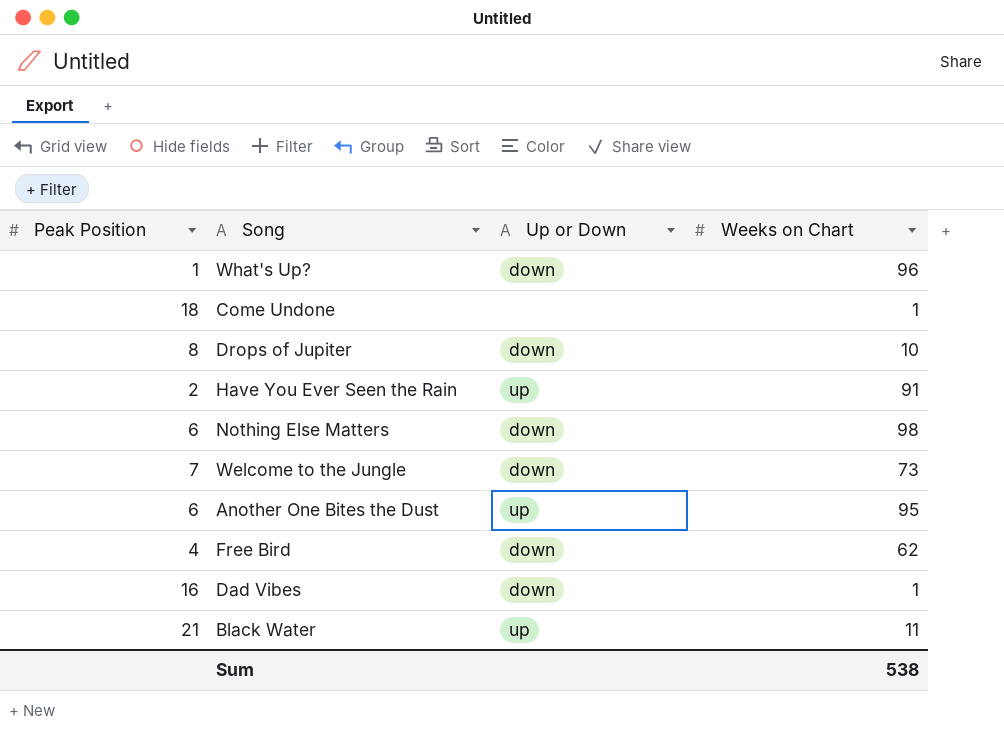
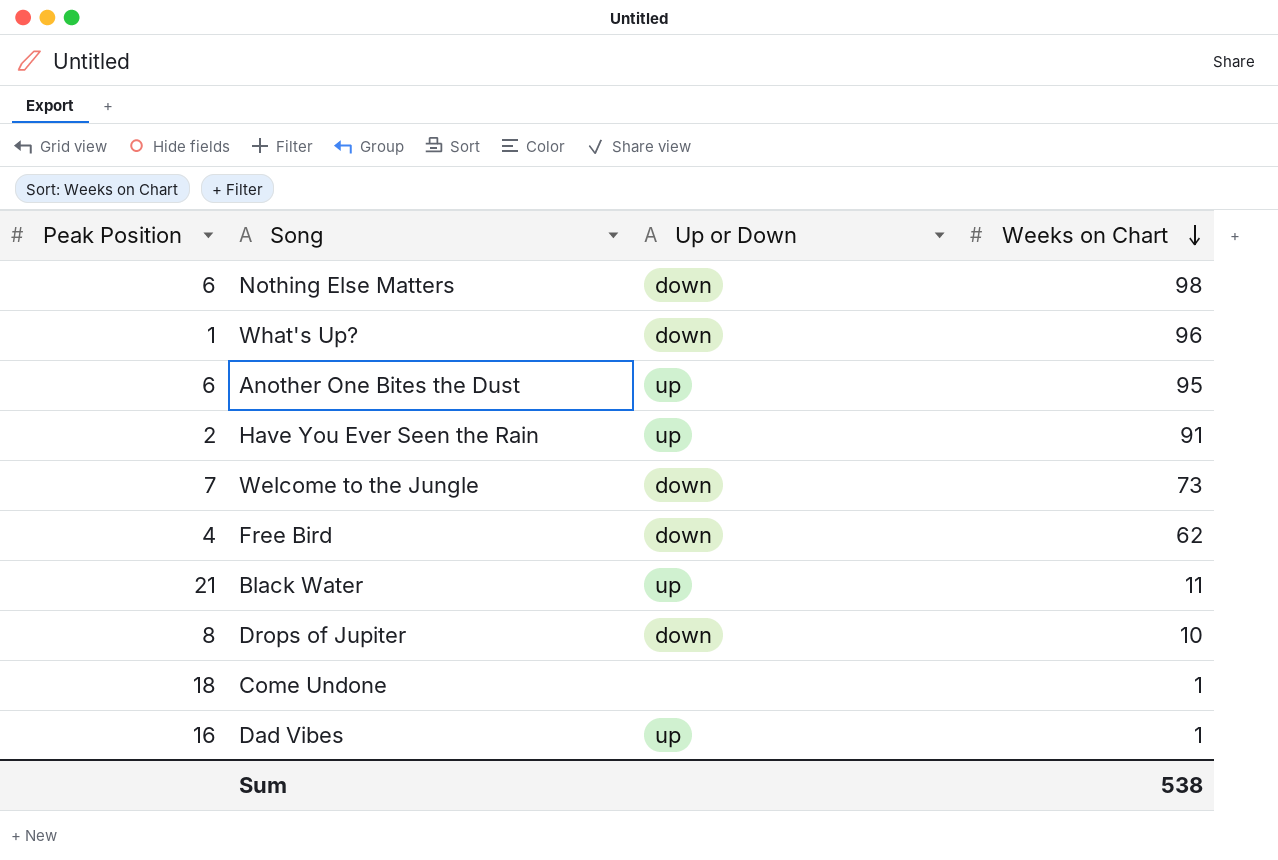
row order: none -> Weeks on Chart descending
Dad Vibes | Up or Down: down -> up

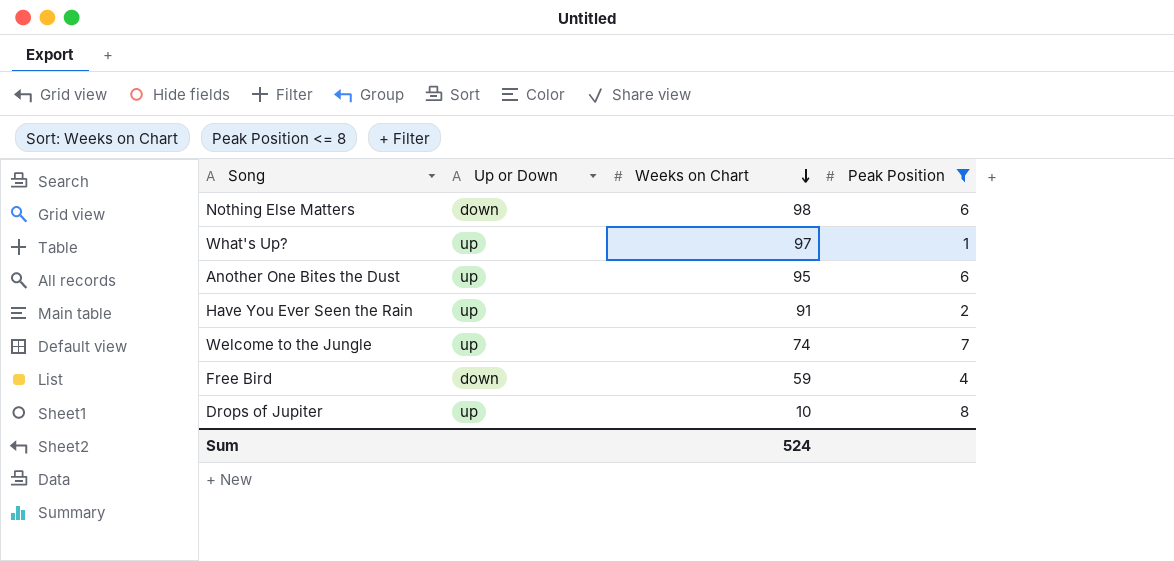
filter: none -> Peak Position <= 8
column Peak Position | position: 1 -> 4
What's Up? | Up or Down: down -> up
What's Up? | Weeks on Chart: 96 -> 97
Welcome to the Jungle | Up or Down: down -> up
Welcome to the Jungle | Weeks on Chart: 73 -> 74
Free Bird | Weeks on Chart: 62 -> 59
Drops of Jupiter | Up or Down: down -> up
Sum | Weeks on Chart: 538 -> 524

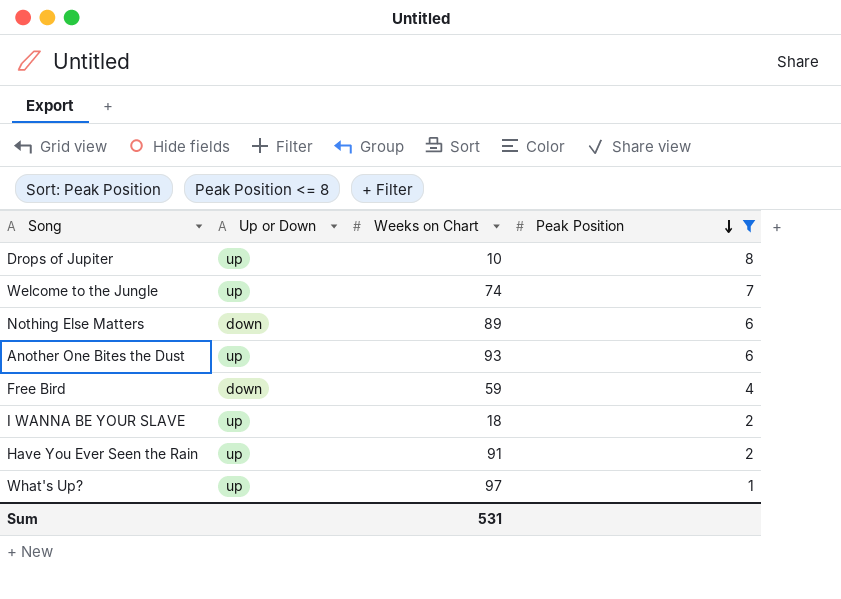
row order: Weeks on Chart descending -> Peak Position descending
Nothing Else Matters | Weeks on Chart: 98 -> 89
Another One Bites the Dust | Weeks on Chart: 95 -> 93
row I WANNA BE YOUR SLAVE: none -> up | 18 | 2
Sum | Weeks on Chart: 524 -> 531

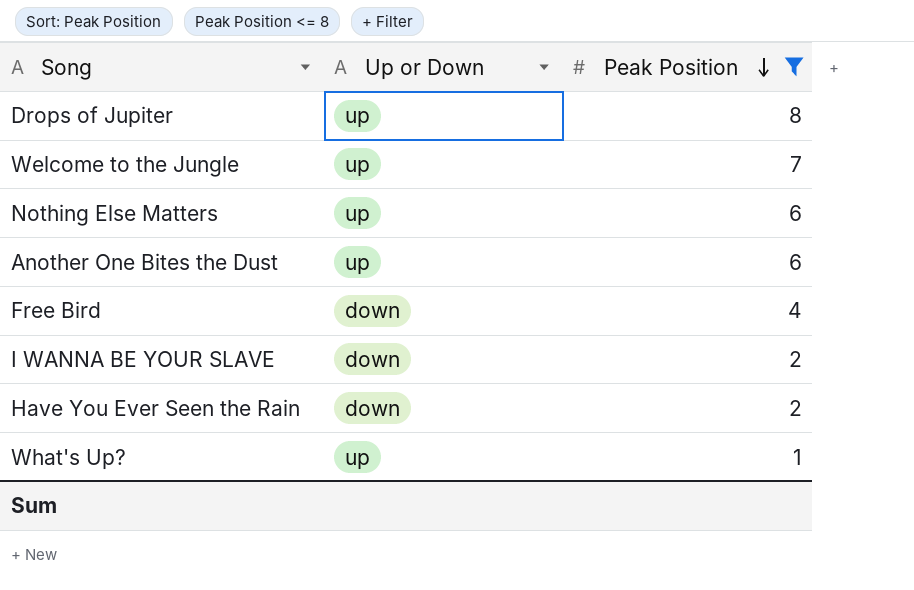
column Weeks on Chart | position: 3 -> none
Nothing Else Matters | Up or Down: down -> up
I WANNA BE YOUR SLAVE | Up or Down: up -> down
Have You Ever Seen the Rain | Up or Down: up -> down

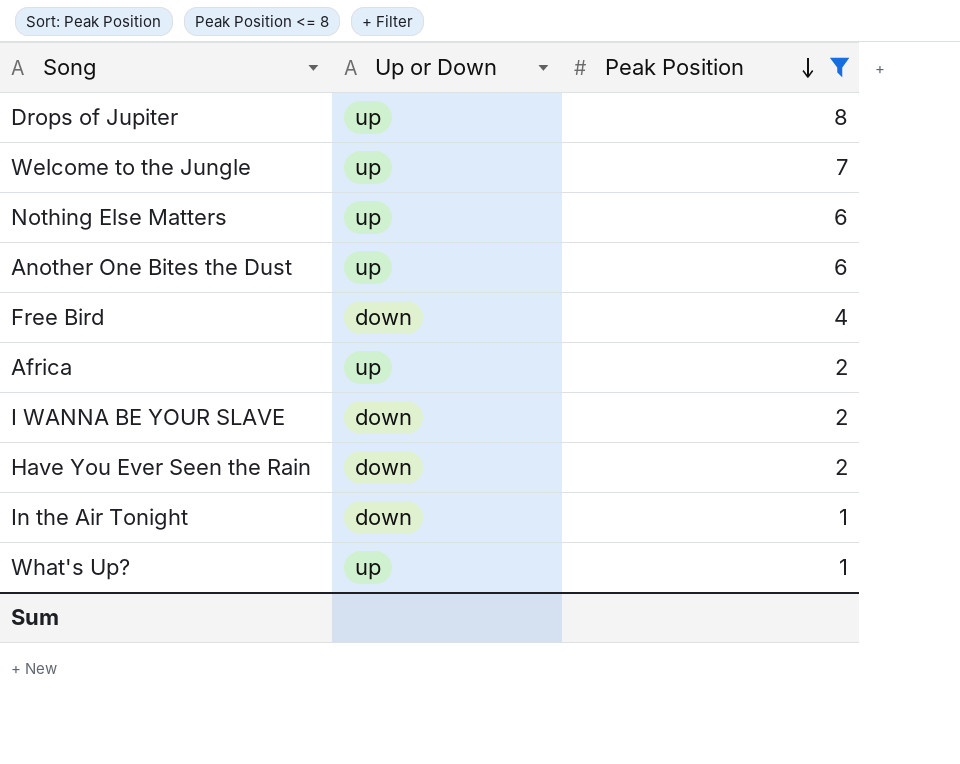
row Africa: none -> up | 2
row In the Air Tonight: none -> down | 1

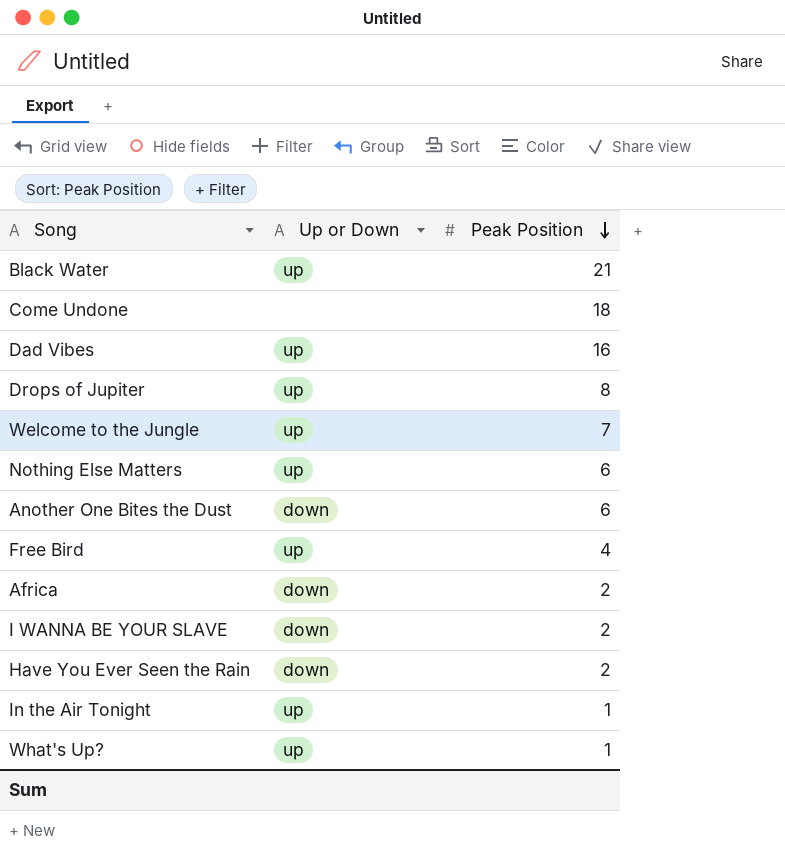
filter: Peak Position <= 8 -> none
Another One Bites the Dust | Up or Down: up -> down
Free Bird | Up or Down: down -> up
Africa | Up or Down: up -> down
In the Air Tonight | Up or Down: down -> up

